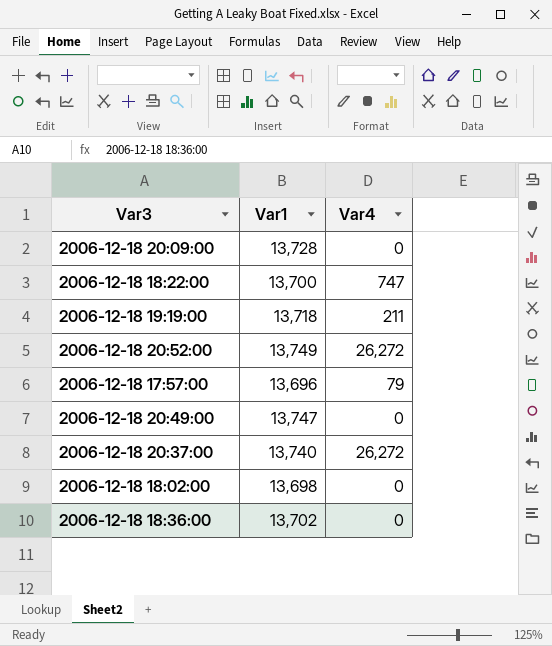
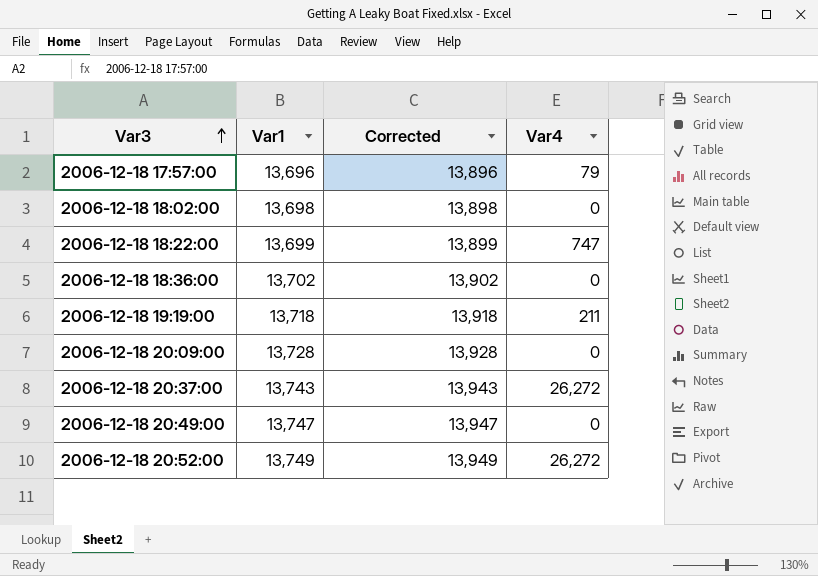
row order: none -> Var3 ascending
column Corrected | formula: none -> [Var1] + 200
2006-12-18 18:22:00 | Var1: 13,700 -> 13,699
2006-12-18 20:37:00 | Var1: 13,740 -> 13,743

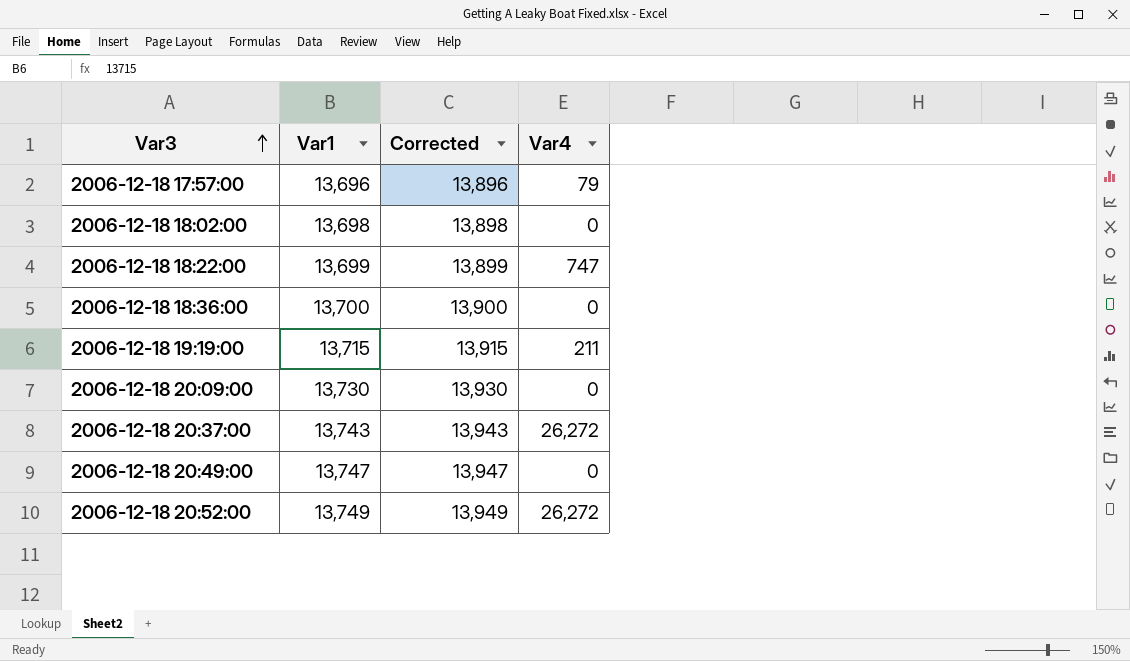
2006-12-18 18:36:00 | Var1: 13,702 -> 13,700
2006-12-18 18:36:00 | Corrected: 13,902 -> 13,900
2006-12-18 19:19:00 | Var1: 13,718 -> 13,715
2006-12-18 19:19:00 | Corrected: 13,918 -> 13,915
2006-12-18 20:09:00 | Var1: 13,728 -> 13,730
2006-12-18 20:09:00 | Corrected: 13,928 -> 13,930

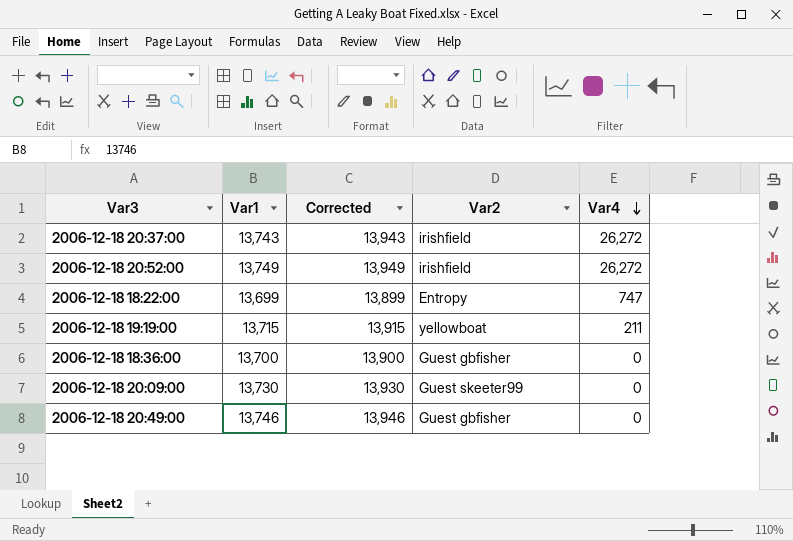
row order: Var3 ascending -> Var4 descending
column Var2 | position: none -> 4
row 2006-12-18 17:57:00: 13,696 | 13,896 | 79 -> none
row 2006-12-18 18:02:00: 13,698 | 13,898 | 0 -> none
2006-12-18 20:49:00 | Var1: 13,747 -> 13,746
2006-12-18 20:49:00 | Corrected: 13,947 -> 13,946

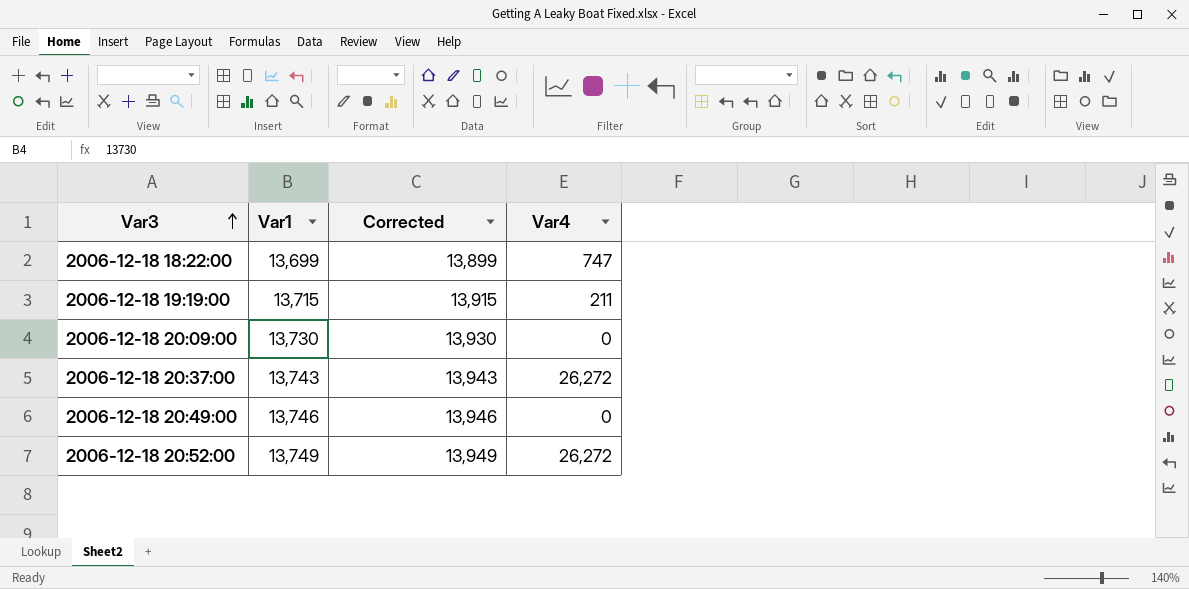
row order: Var4 descending -> Var3 ascending
column Var2 | position: 4 -> none
row 2006-12-18 18:36:00: 13,700 | 13,900 | Guest gbfisher | 0 -> none

